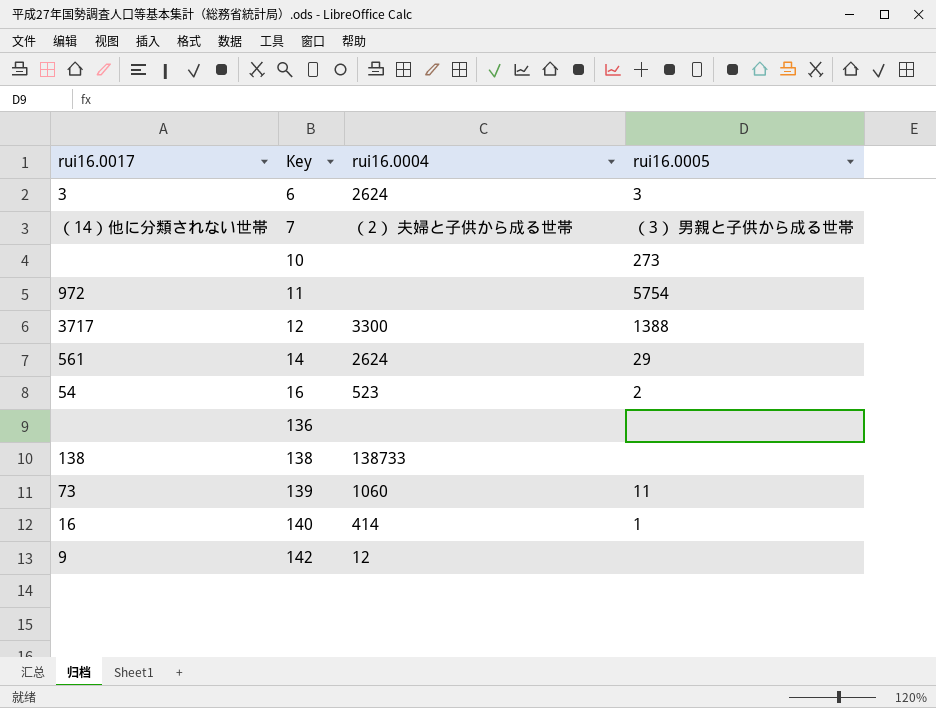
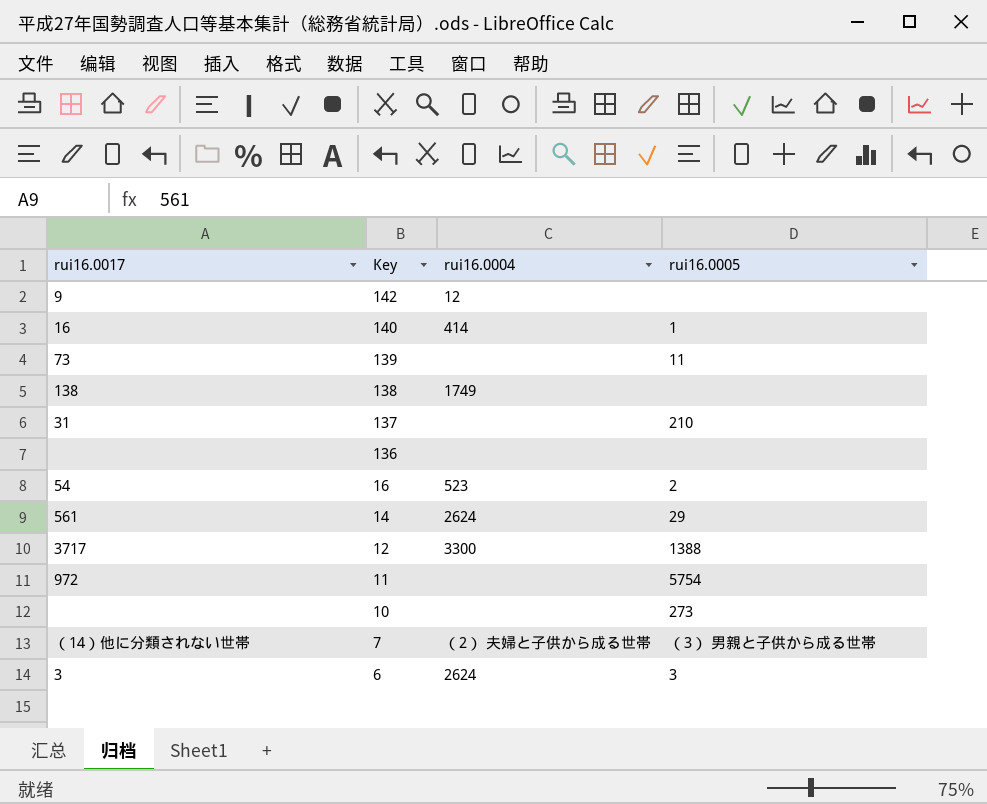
row order: Key ascending -> Key descending
139 | rui16.0004: 1060 -> none
138 | rui16.0004: 138733 -> 1749
row 137: none -> 31 | none | 210

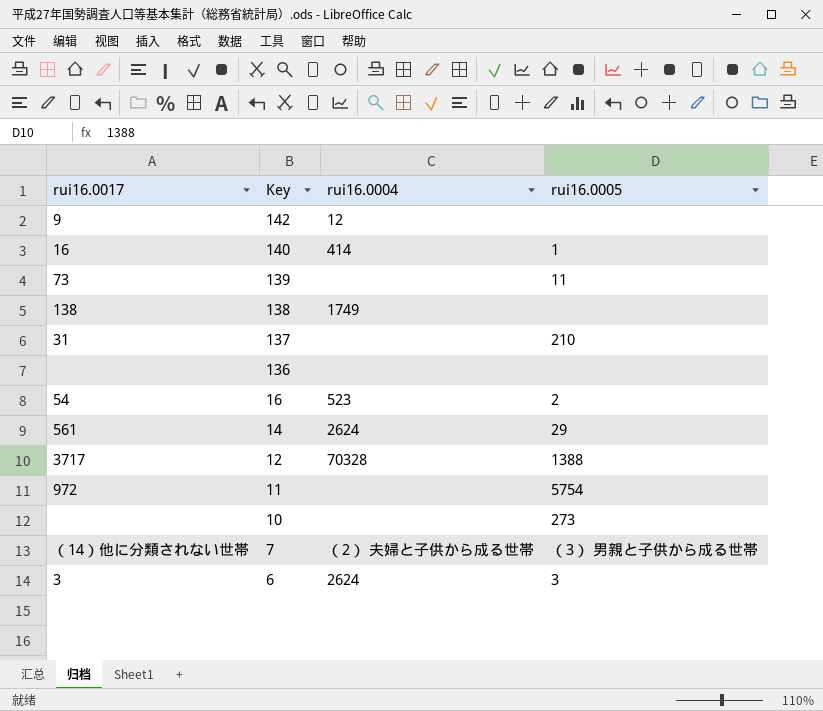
12 | rui16.0004: 3300 -> 70328

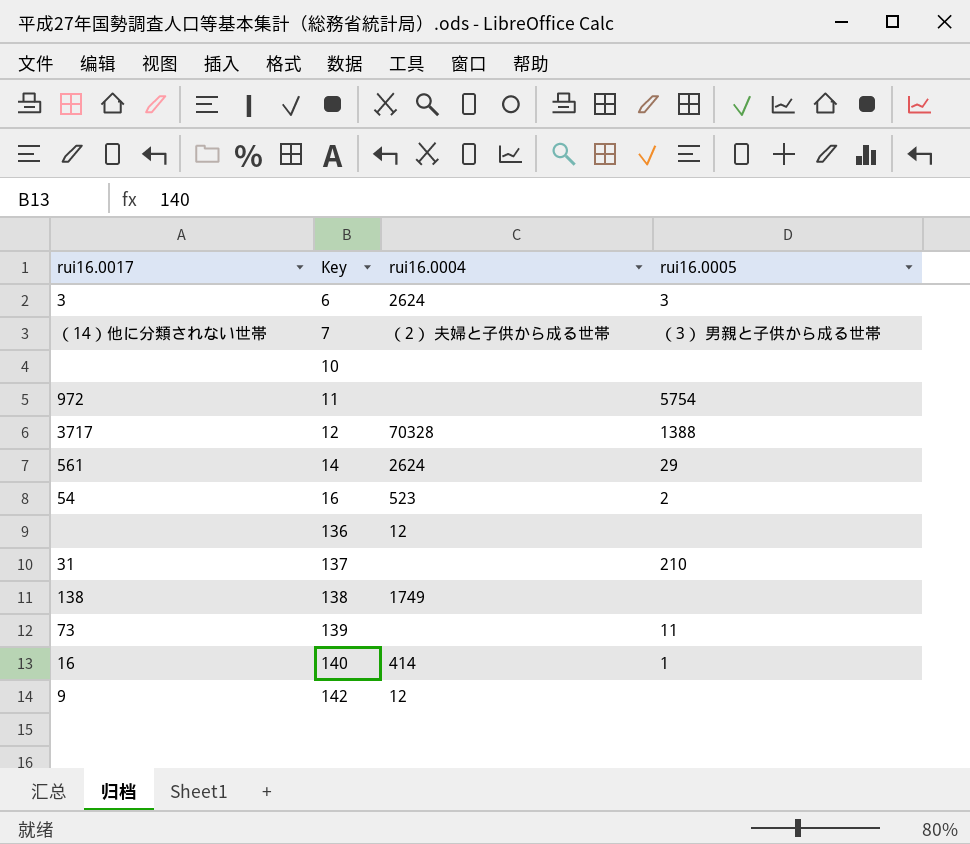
row order: Key descending -> Key ascending
10 | rui16.0005: 273 -> none
136 | rui16.0004: none -> 12

